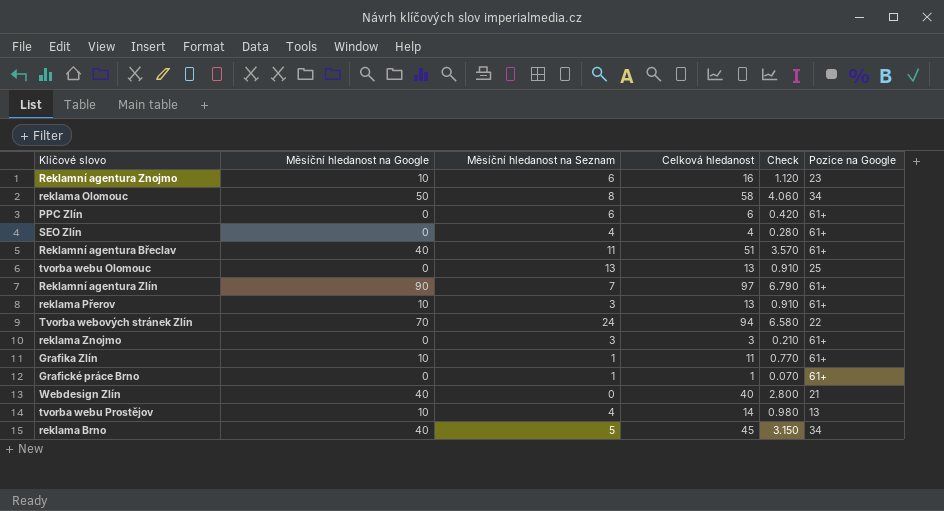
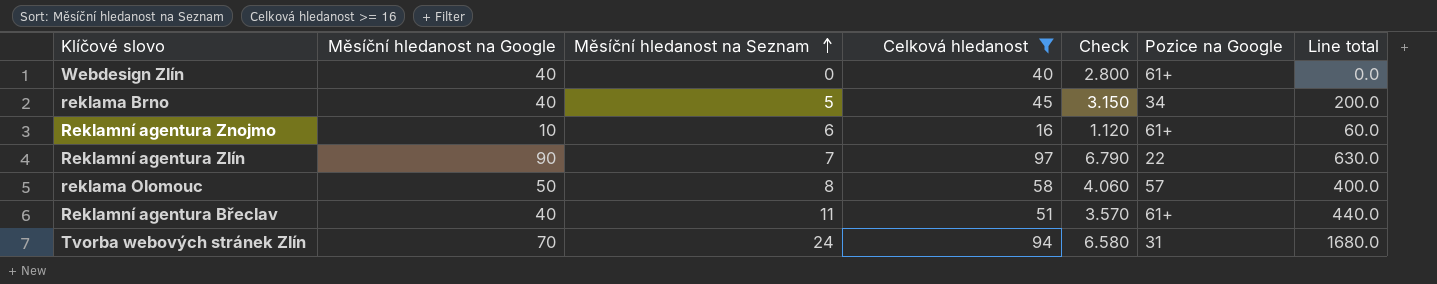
filter: none -> Celková hledanost >= 16
row order: none -> Měsíční hledanost na Seznam ascending
column Line total | formula: none -> [Měsíční hledanost na Google] * [Měsíční hledanost na Seznam]
Webdesign Zlín | Pozice na Google: 21 -> 61+
Reklamní agentura Znojmo | Pozice na Google: 23 -> 61+
Reklamní agentura Zlín | Pozice na Google: 61+ -> 22
reklama Olomouc | Pozice na Google: 34 -> 57
Tvorba webových stránek Zlín | Pozice na Google: 22 -> 31

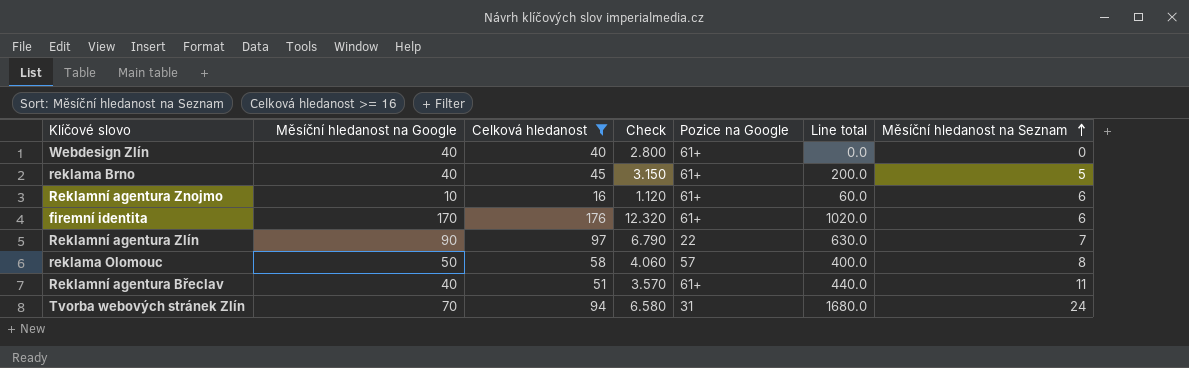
column Měsíční hledanost na Seznam | position: 3 -> 7
reklama Brno | Pozice na Google: 34 -> 61+
row firemní identita: none -> 170 | 176 | 12.320 | 61+ | 1020.0 | 6

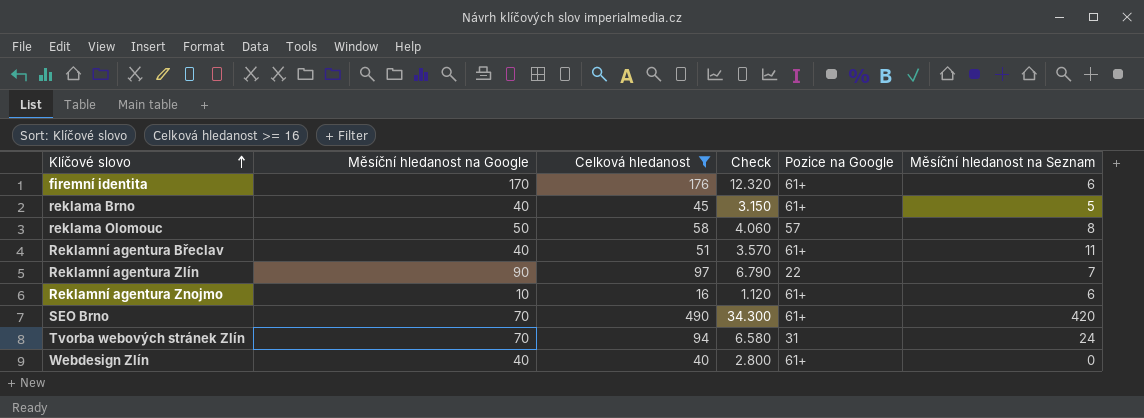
row order: Měsíční hledanost na Seznam ascending -> Klíčové slovo ascending
column Line total | formula: [Měsíční hledanost na Google] * [Měsíční hledanost na Seznam] -> none
row SEO Brno: none -> 70 | 490 | 34.300 | 61+ | 420

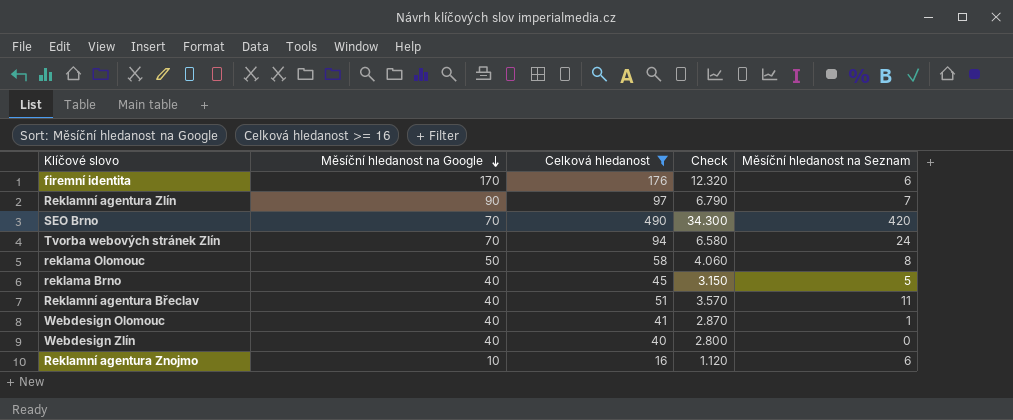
row order: Klíčové slovo ascending -> Měsíční hledanost na Google descending
column Pozice na Google | position: 5 -> none
row Webdesign Olomouc: none -> 40 | 41 | 2.870 | 1

